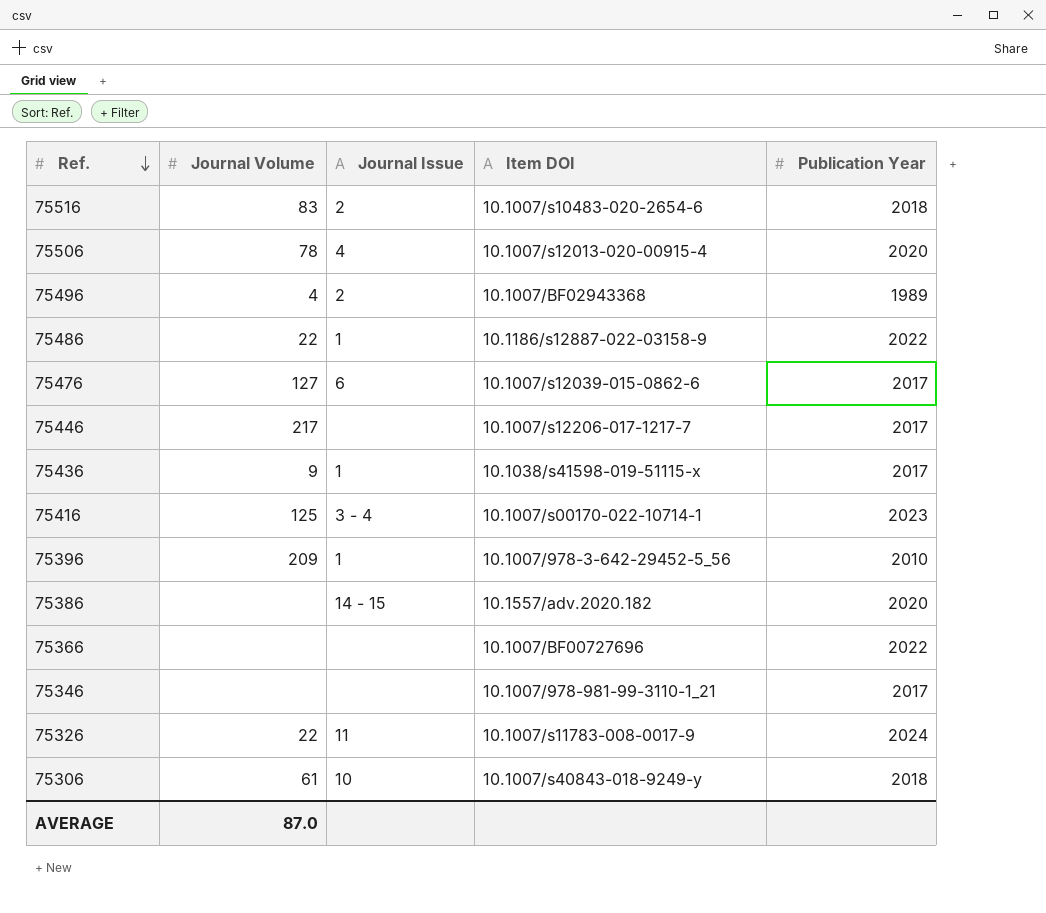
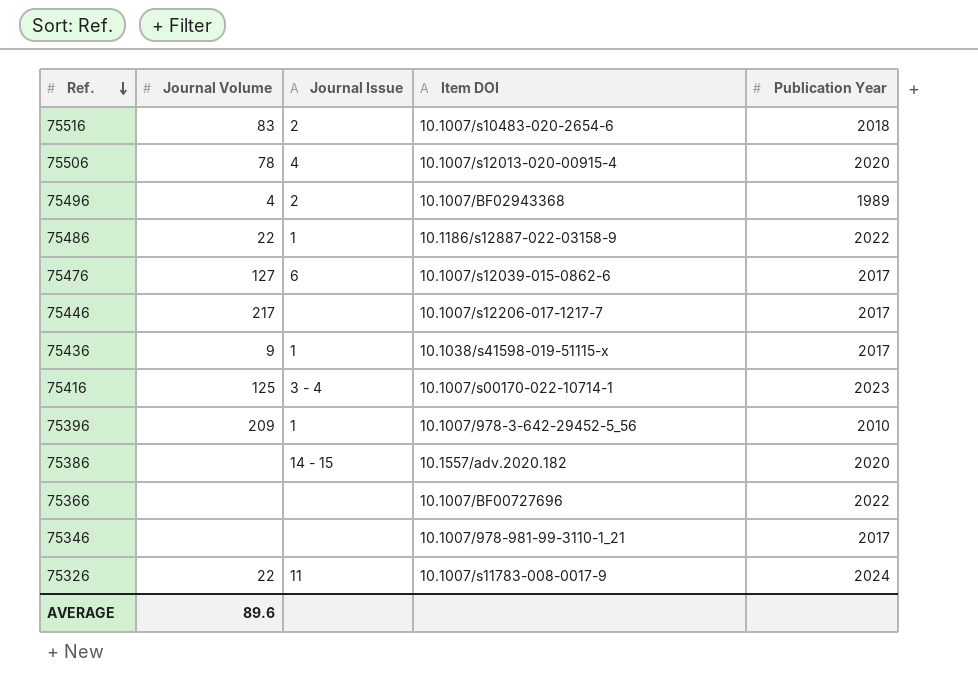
row 75306: 61 | 10 | 10.1007/s40843-018-9249-y | 2018 -> none
AVERAGE | Journal Volume: 87.0 -> 89.6

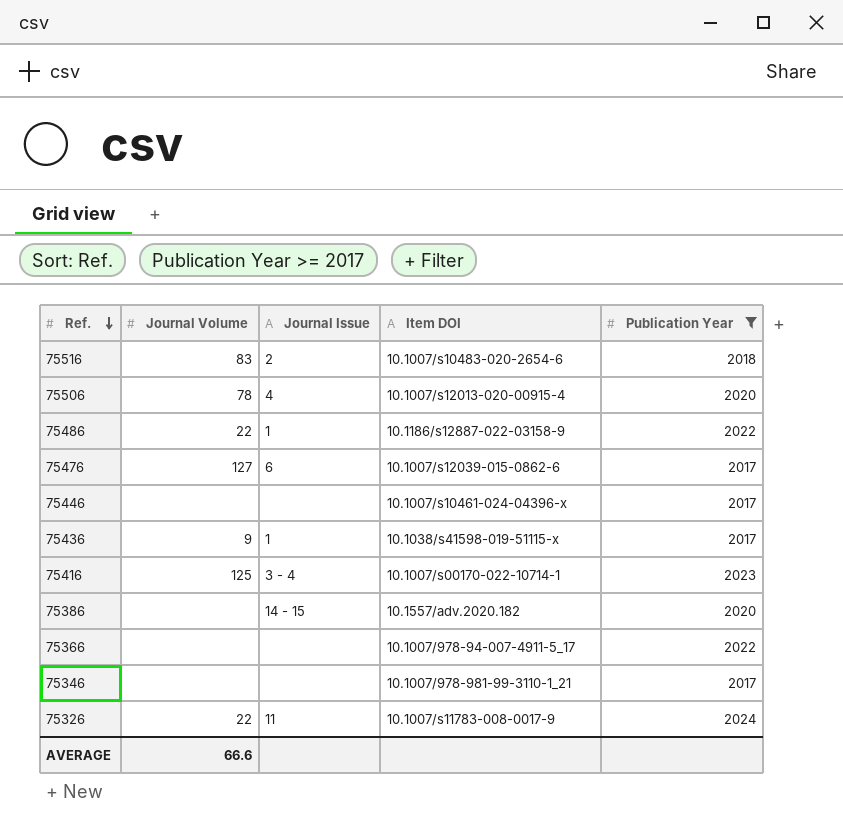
filter: none -> Publication Year >= 2017
75446 | Journal Volume: 217 -> none
75446 | Item DOI: 10.1007/s12206-017-1217-7 -> 10.1007/s10461-024-04396-x
75366 | Item DOI: 10.1007/BF00727696 -> 10.1007/978-94-007-4911-5_17
AVERAGE | Journal Volume: 89.6 -> 66.6

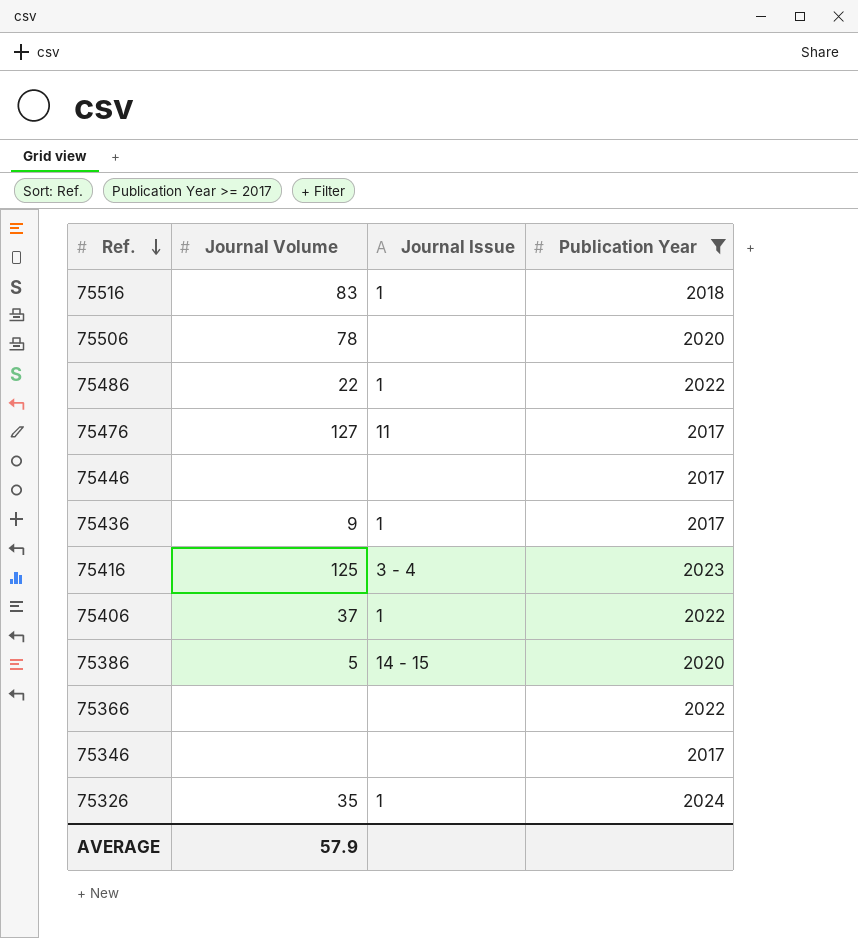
column Item DOI | position: 4 -> none
75516 | Journal Issue: 2 -> 1
75506 | Journal Issue: 4 -> none
75476 | Journal Issue: 6 -> 11
row 75406: none -> 37 | 1 | 2022
75386 | Journal Volume: none -> 5
75326 | Journal Volume: 22 -> 35
75326 | Journal Issue: 11 -> 1
AVERAGE | Journal Volume: 66.6 -> 57.9

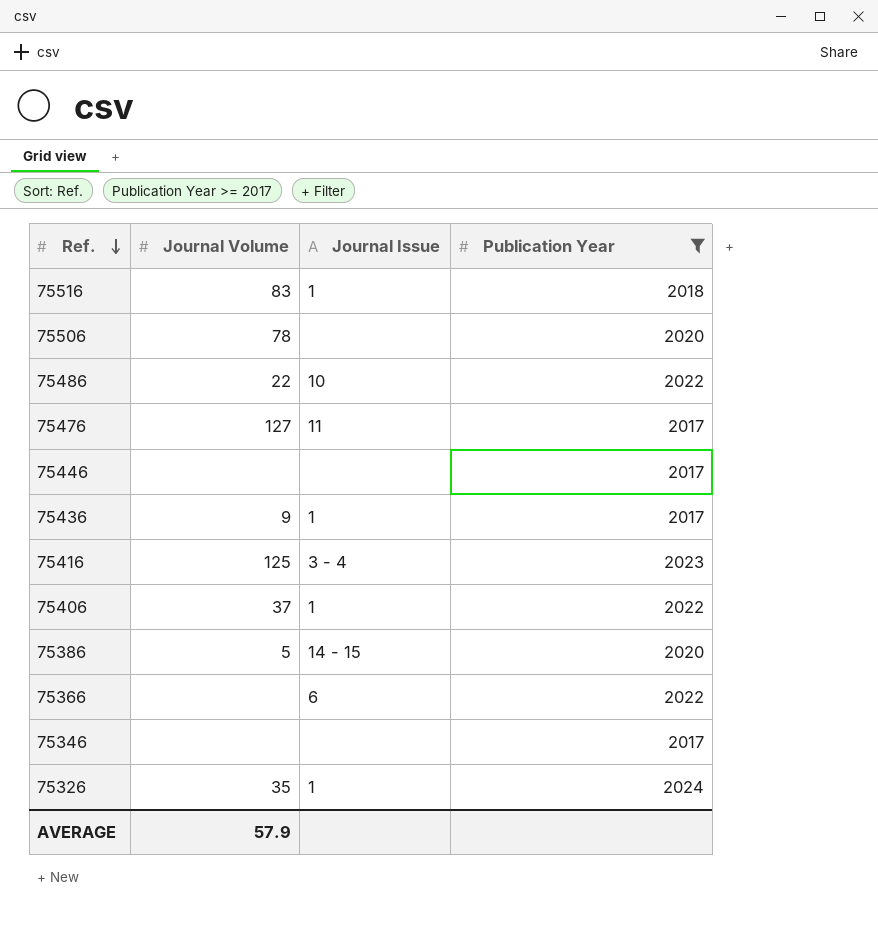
75486 | Journal Issue: 1 -> 10
75366 | Journal Issue: none -> 6

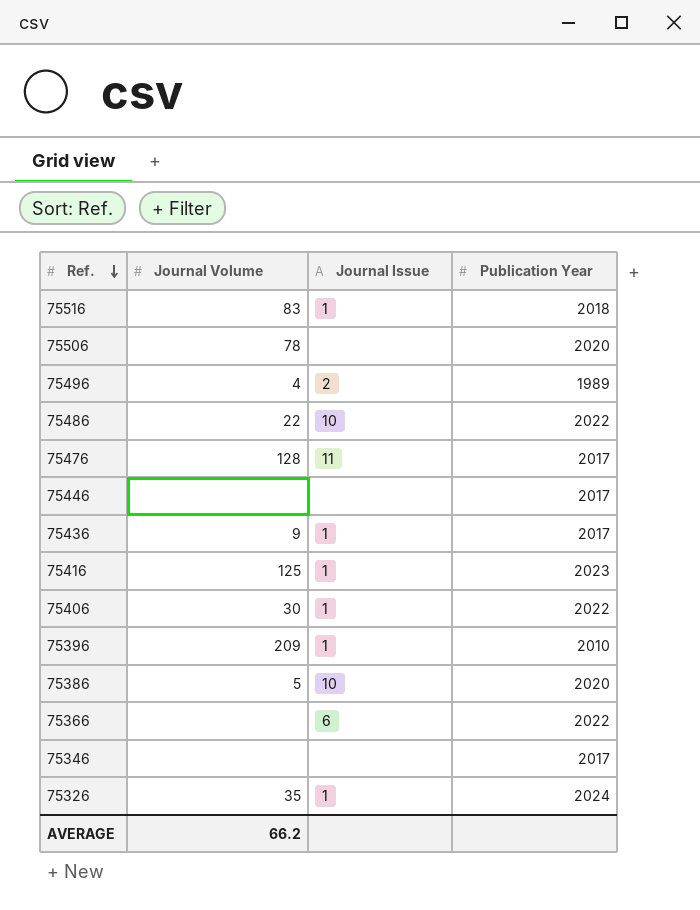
filter: Publication Year >= 2017 -> none
75476 | Journal Volume: 127 -> 128
75416 | Journal Issue: 3 - 4 -> 1
75406 | Journal Volume: 37 -> 30
75386 | Journal Issue: 14 - 15 -> 10
AVERAGE | Journal Volume: 57.9 -> 66.2

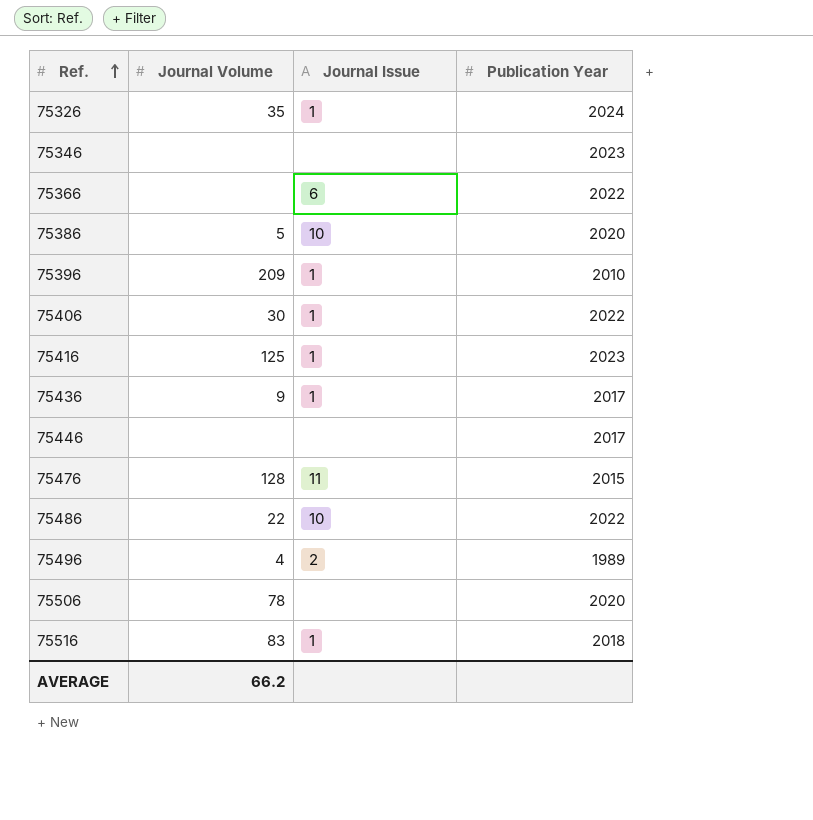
row order: Ref. descending -> Ref. ascending
75346 | Publication Year: 2017 -> 2023
75476 | Publication Year: 2017 -> 2015

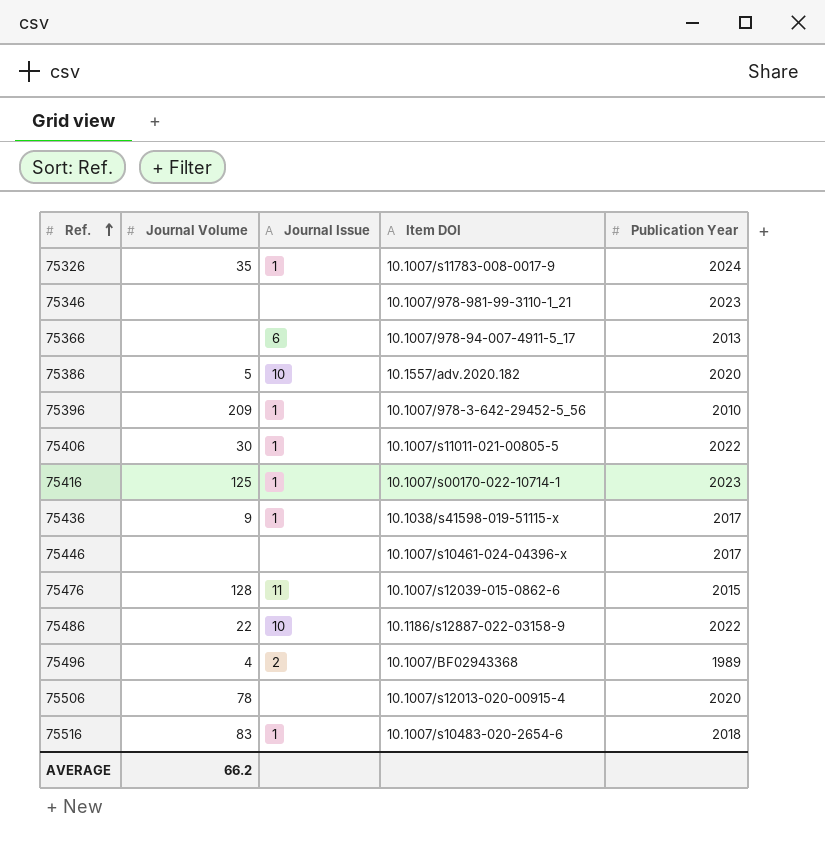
column Item DOI | position: none -> 4
75366 | Publication Year: 2022 -> 2013

